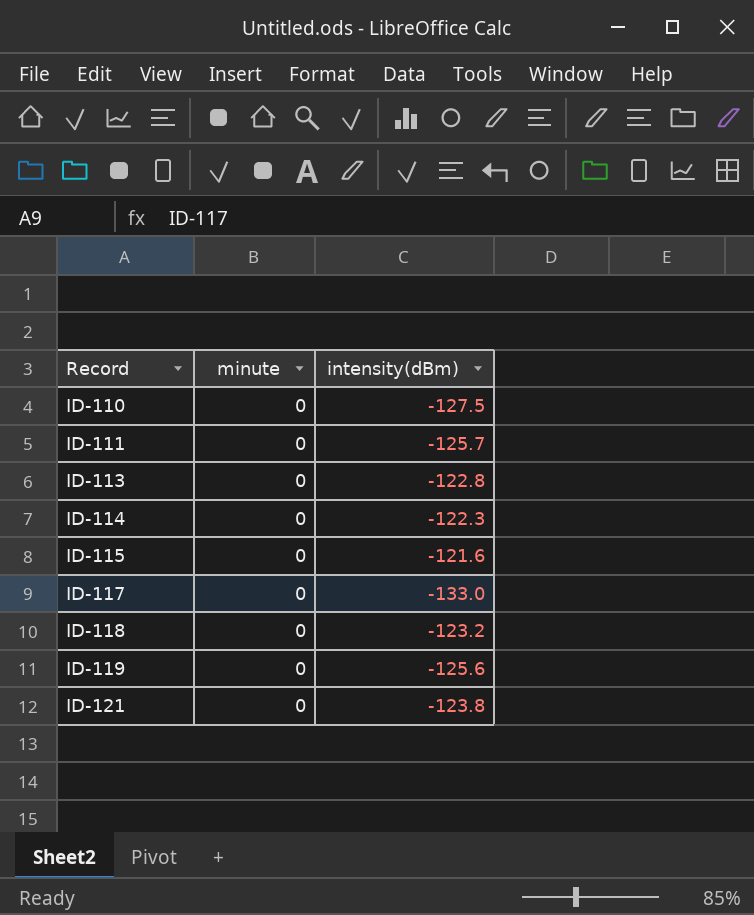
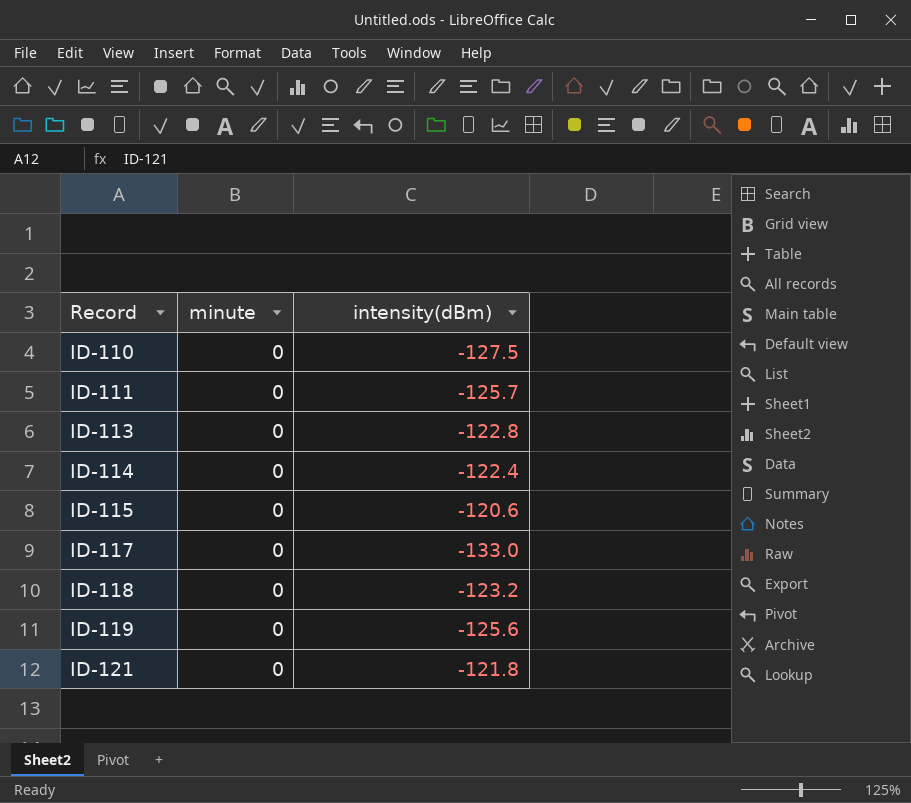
ID-114 | intensity(dBm): -122.3 -> -122.4
ID-115 | intensity(dBm): -121.6 -> -120.6
ID-121 | intensity(dBm): -123.8 -> -121.8

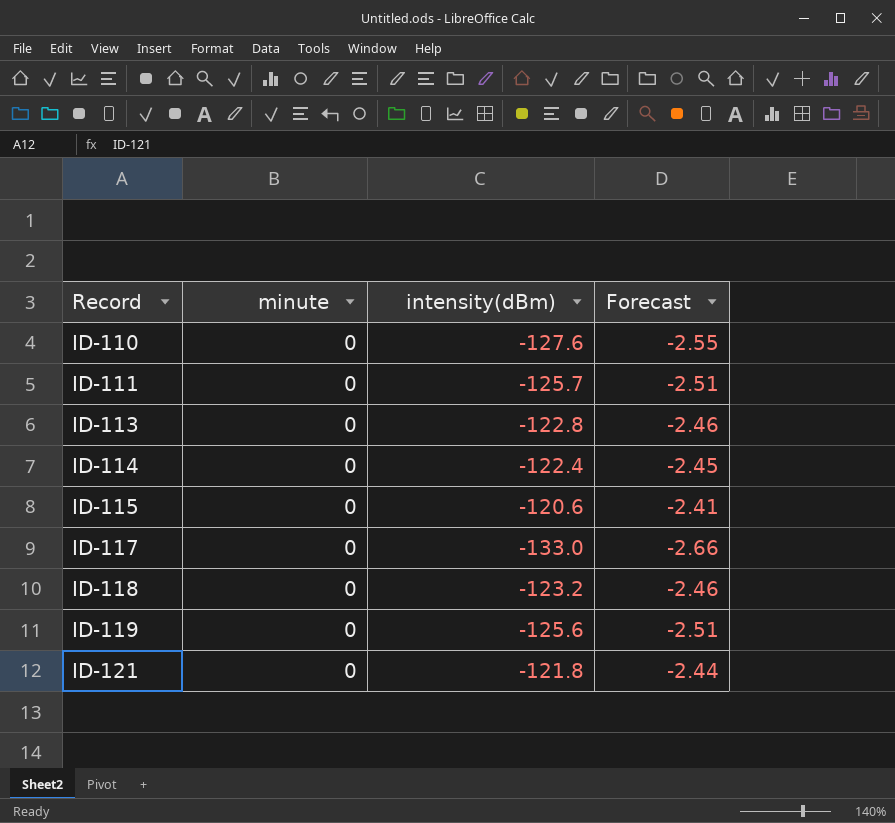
column Forecast | formula: none -> [intensity(dBm)] * 0.02
ID-110 | intensity(dBm): -127.5 -> -127.6

